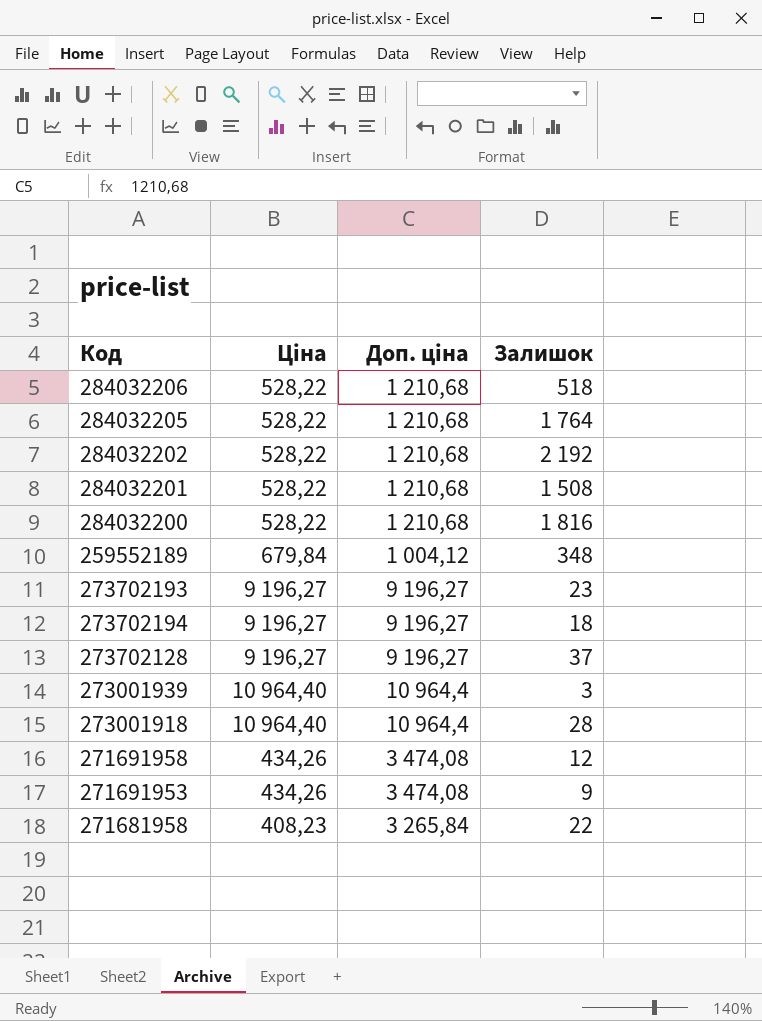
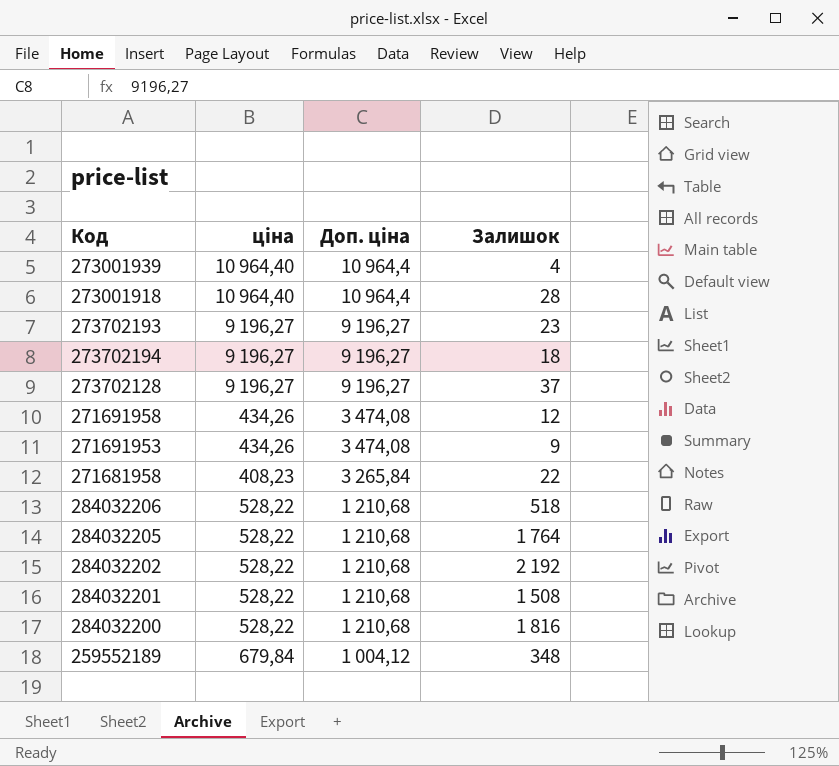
row order: none -> Доп. ціна descending
column name: Ціна -> ціна
273001939 | Залишок: 3 -> 4

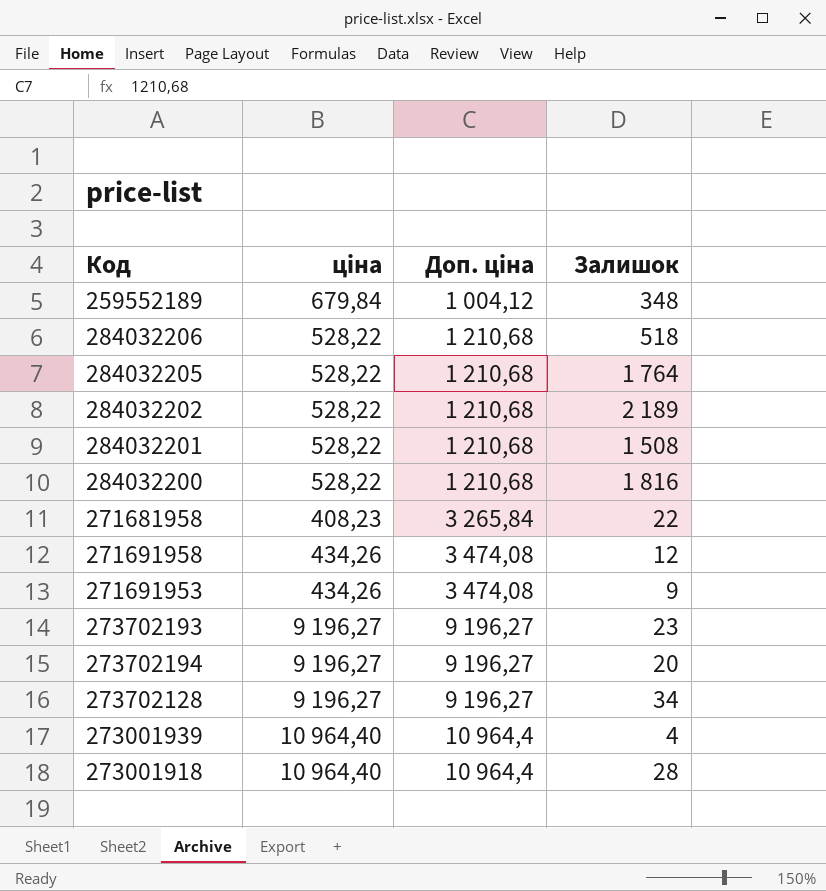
row order: Доп. ціна descending -> Доп. ціна ascending
284032202 | Залишок: 2 192 -> 2 189
273702194 | Залишок: 18 -> 20
273702128 | Залишок: 37 -> 34

